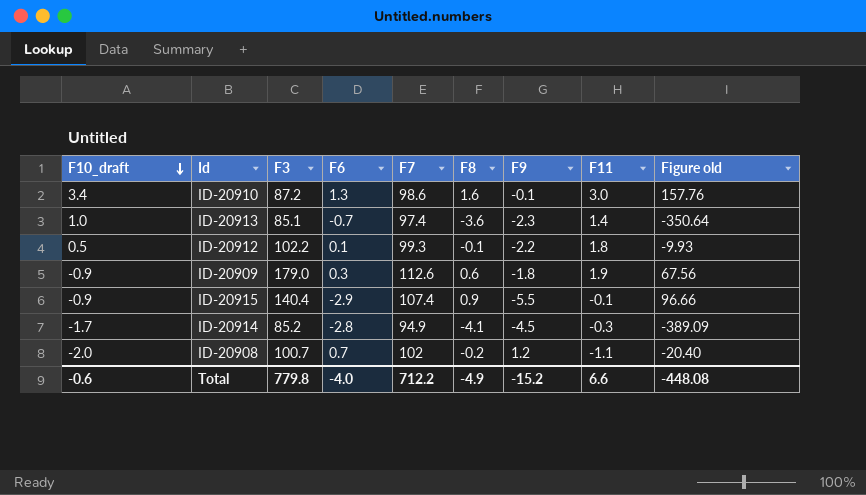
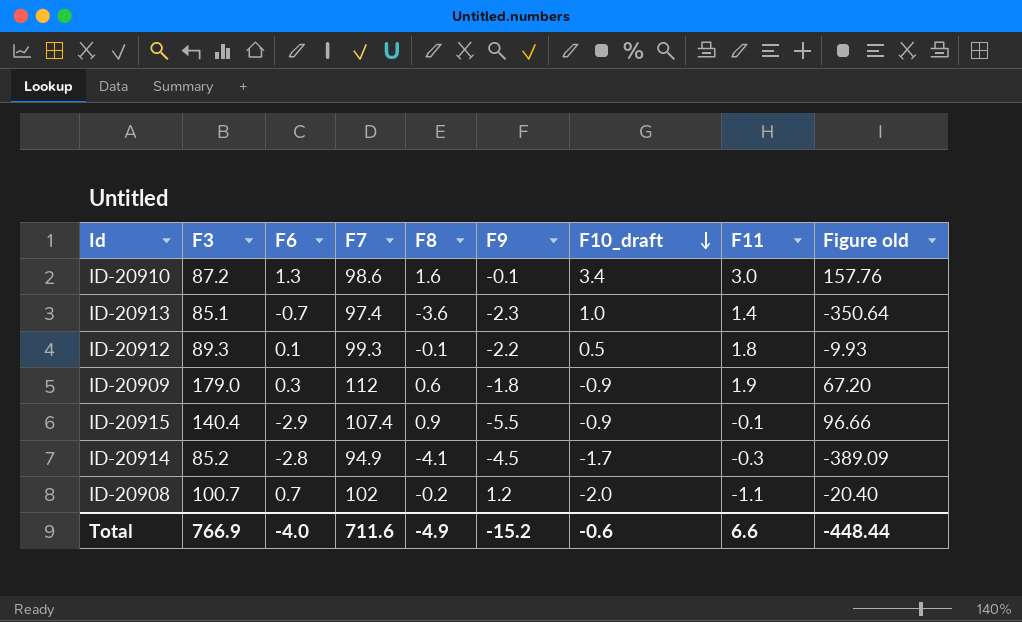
column F10_draft | position: 1 -> 7
ID-20912 | F3: 102.2 -> 89.3
ID-20909 | F7: 112.6 -> 112
ID-20909 | Figure old: 67.56 -> 67.20
Total | F3: 779.8 -> 766.9
Total | F7: 712.2 -> 711.6
Total | Figure old: -448.08 -> -448.44

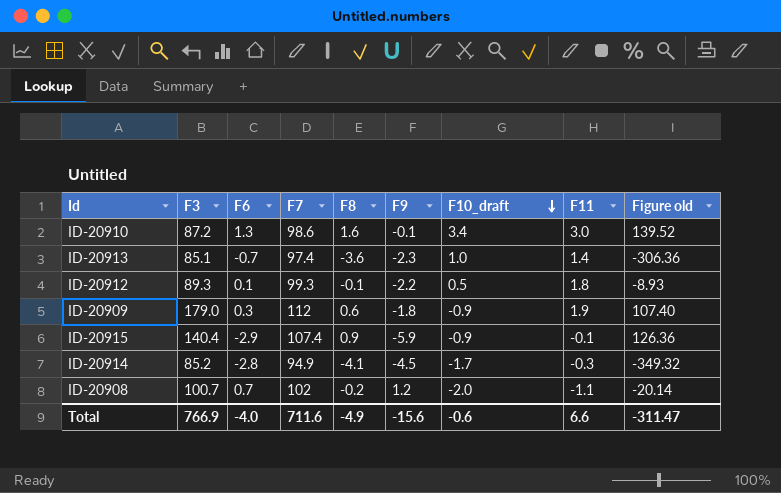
column Figure old | formula: [F7] * [F8] -> [F3] * [F8]
ID-20915 | F9: -5.5 -> -5.9
Total | F9: -15.2 -> -15.6
Total | Figure old: -448.44 -> -311.47

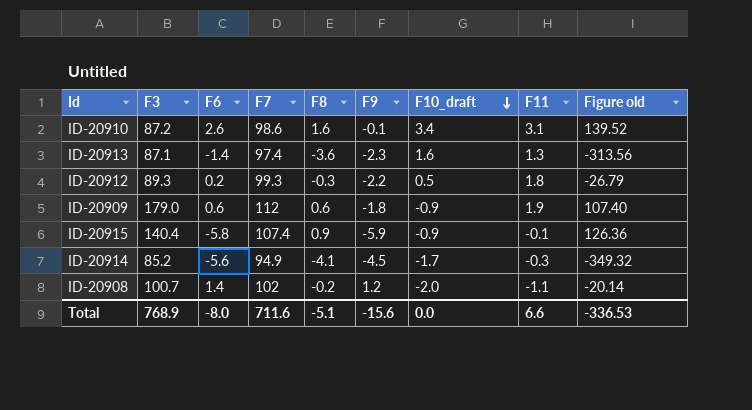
ID-20910 | F6: 1.3 -> 2.6
ID-20910 | F11: 3.0 -> 3.1
ID-20913 | F3: 85.1 -> 87.1
ID-20913 | F6: -0.7 -> -1.4
ID-20913 | F10_draft: 1.0 -> 1.6
ID-20913 | F11: 1.4 -> 1.3
ID-20913 | Figure old: -306.36 -> -313.56
ID-20912 | F6: 0.1 -> 0.2
ID-20912 | F8: -0.1 -> -0.3
ID-20912 | Figure old: -8.93 -> -26.79
ID-20909 | F6: 0.3 -> 0.6
ID-20915 | F6: -2.9 -> -5.8
ID-20914 | F6: -2.8 -> -5.6
ID-20908 | F6: 0.7 -> 1.4
Total | F3: 766.9 -> 768.9
Total | F6: -4.0 -> -8.0
Total | F8: -4.9 -> -5.1
Total | F10_draft: -0.6 -> 0.0
Total | Figure old: -311.47 -> -336.53

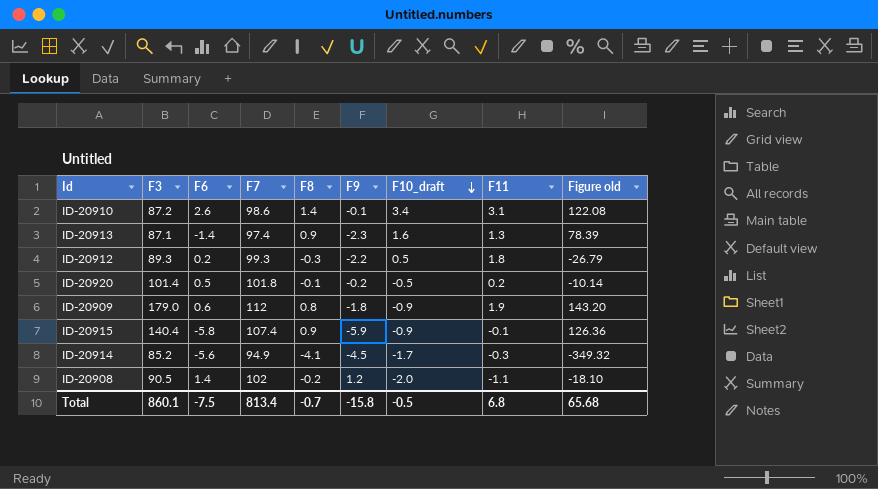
ID-20910 | F8: 1.6 -> 1.4
ID-20910 | Figure old: 139.52 -> 122.08
ID-20913 | F8: -3.6 -> 0.9
ID-20913 | Figure old: -313.56 -> 78.39
row ID-20920: none -> 101.4 | 0.5 | 101.8 | -0.1 | -0.2 | -0.5 | 0.2 | -10.14
ID-20909 | F8: 0.6 -> 0.8
ID-20909 | Figure old: 107.40 -> 143.20
ID-20908 | F3: 100.7 -> 90.5
ID-20908 | Figure old: -20.14 -> -18.10
Total | F3: 768.9 -> 860.1
Total | F6: -8.0 -> -7.5
Total | F7: 711.6 -> 813.4
Total | F8: -5.1 -> -0.7
Total | F9: -15.6 -> -15.8
Total | F10_draft: 0.0 -> -0.5
Total | F11: 6.6 -> 6.8
Total | Figure old: -336.53 -> 65.68

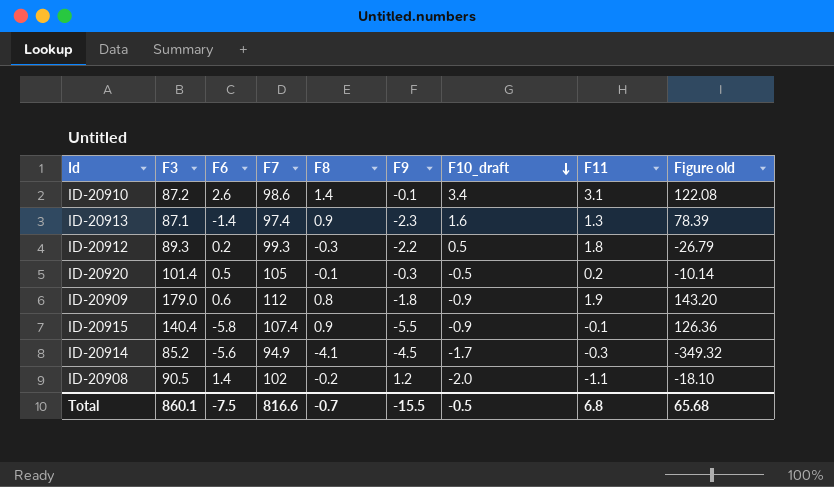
ID-20920 | F7: 101.8 -> 105
ID-20920 | F9: -0.2 -> -0.3
ID-20915 | F9: -5.9 -> -5.5
Total | F7: 813.4 -> 816.6
Total | F9: -15.8 -> -15.5

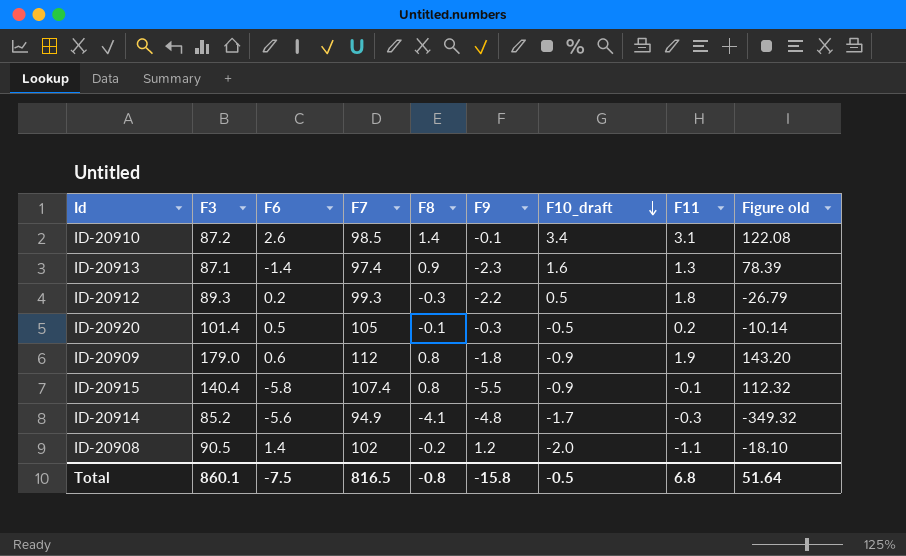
ID-20910 | F7: 98.6 -> 98.5
ID-20915 | F8: 0.9 -> 0.8
ID-20915 | Figure old: 126.36 -> 112.32
ID-20914 | F9: -4.5 -> -4.8
Total | F7: 816.6 -> 816.5
Total | F8: -0.7 -> -0.8
Total | F9: -15.5 -> -15.8
Total | Figure old: 65.68 -> 51.64

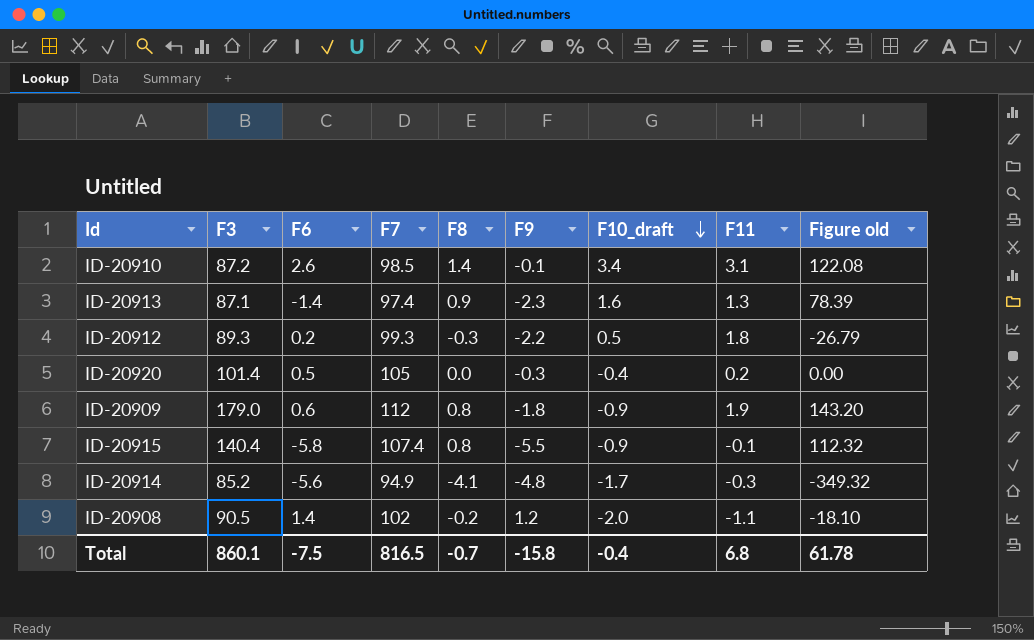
ID-20920 | F8: -0.1 -> 0.0
ID-20920 | F10_draft: -0.5 -> -0.4
ID-20920 | Figure old: -10.14 -> 0.00
Total | F8: -0.8 -> -0.7
Total | F10_draft: -0.5 -> -0.4
Total | Figure old: 51.64 -> 61.78

